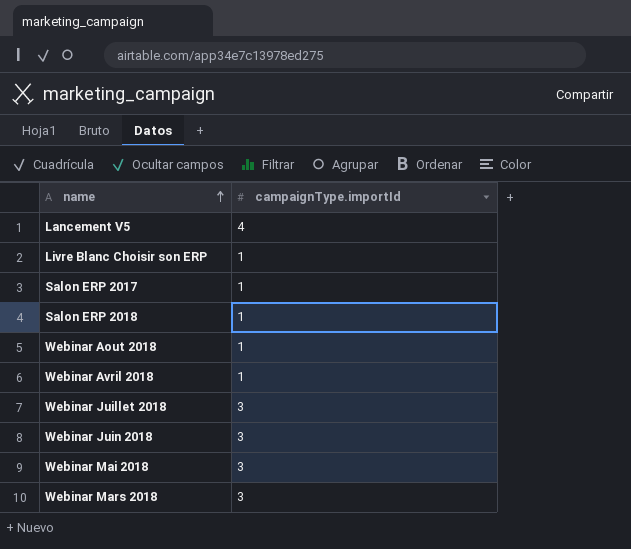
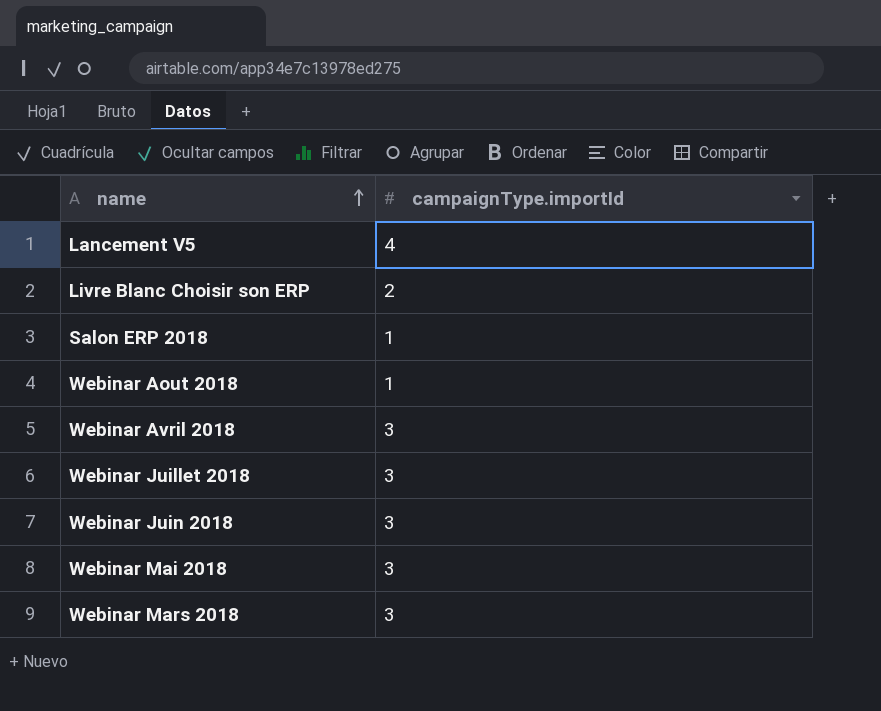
row Salon ERP 2017: 1 -> none
Livre Blanc Choisir son ERP | campaignType.importId: 1 -> 2
Webinar Avril 2018 | campaignType.importId: 1 -> 3

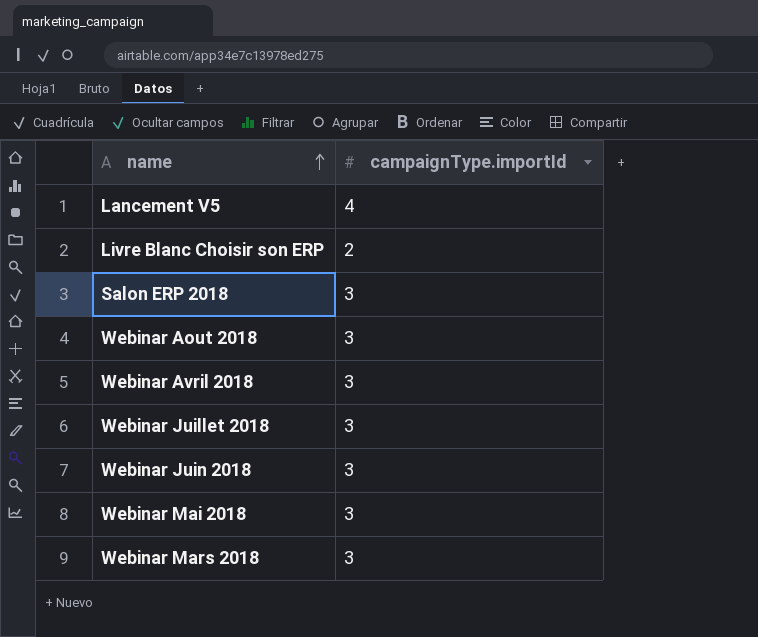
Salon ERP 2018 | campaignType.importId: 1 -> 3
Webinar Aout 2018 | campaignType.importId: 1 -> 3

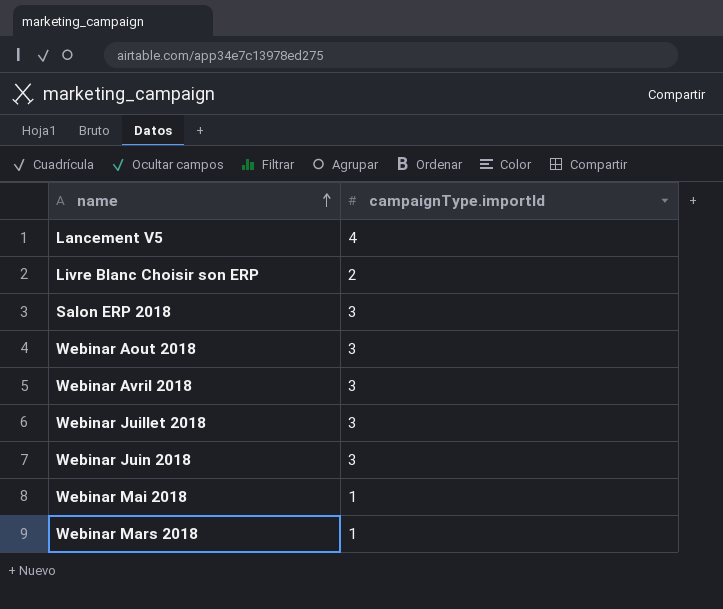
Webinar Mai 2018 | campaignType.importId: 3 -> 1
Webinar Mars 2018 | campaignType.importId: 3 -> 1

